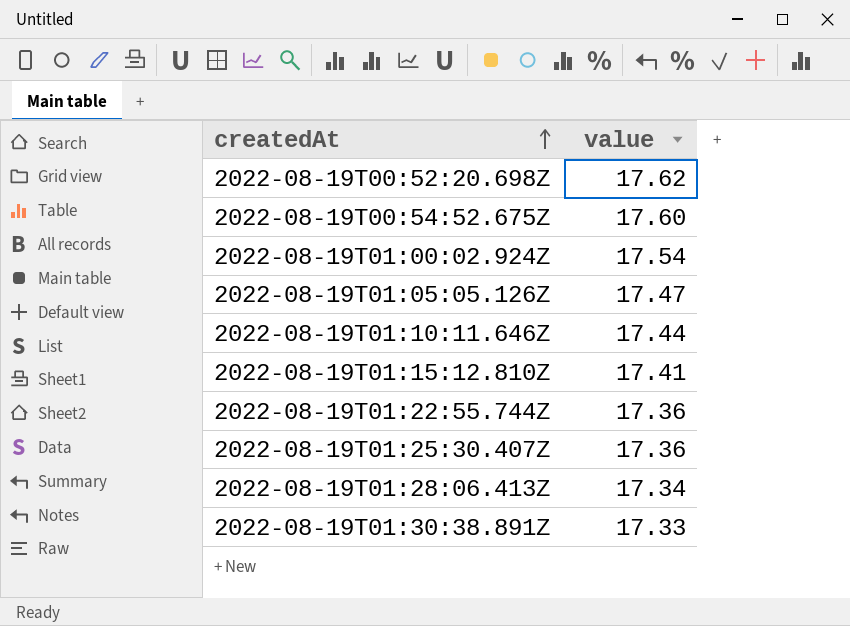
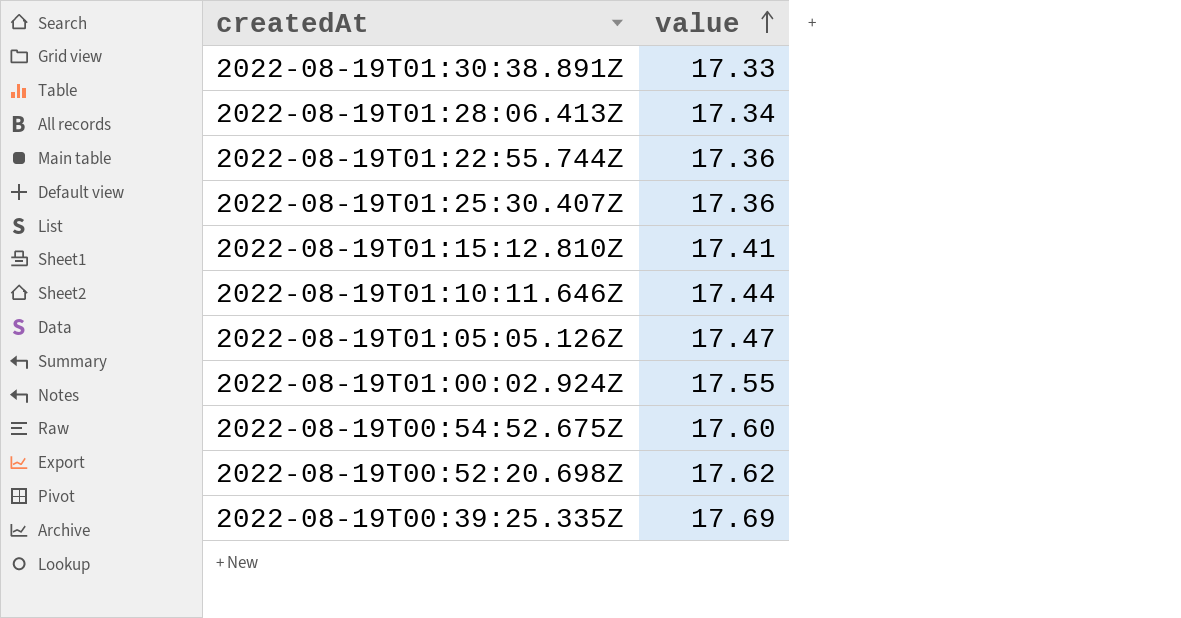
row order: createdAt ascending -> value ascending
2022-08-19T01:00:02.924Z | value: 17.54 -> 17.55
row 2022-08-19T00:39:25.335Z: none -> 17.69

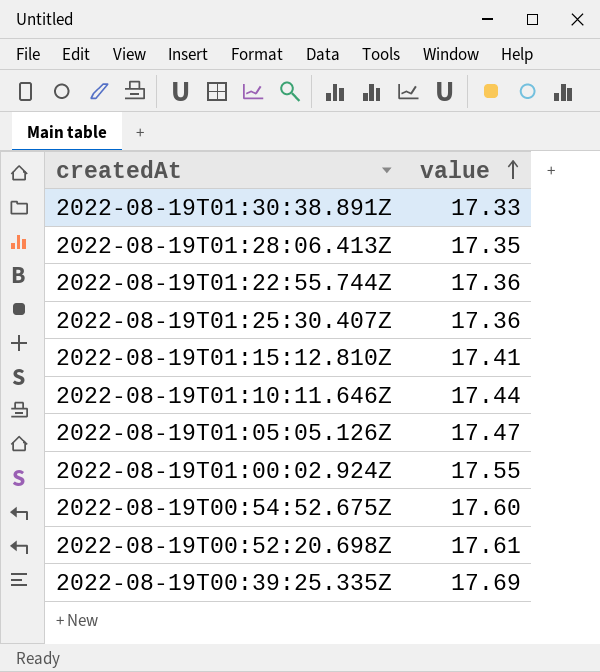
2022-08-19T01:28:06.413Z | value: 17.34 -> 17.35
2022-08-19T00:52:20.698Z | value: 17.62 -> 17.61

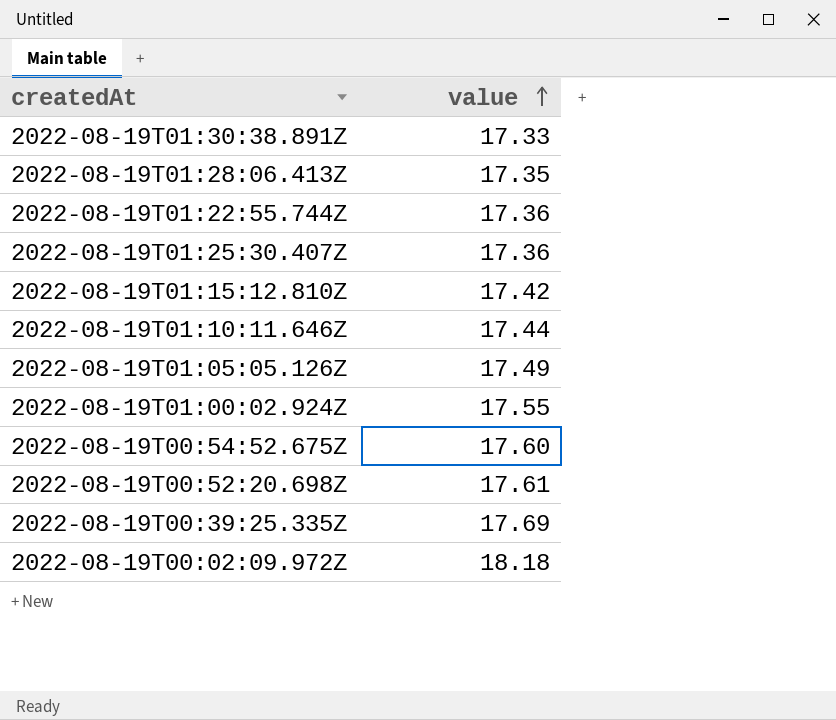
2022-08-19T01:15:12.810Z | value: 17.41 -> 17.42
2022-08-19T01:05:05.126Z | value: 17.47 -> 17.49
row 2022-08-19T00:02:09.972Z: none -> 18.18

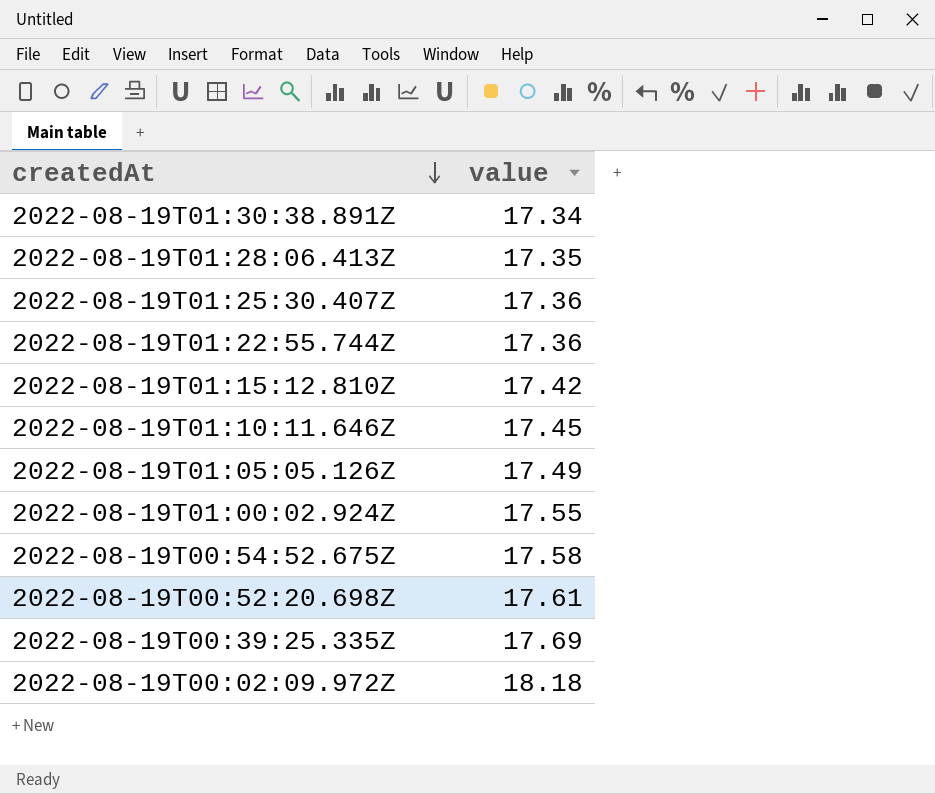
row order: value ascending -> createdAt descending
2022-08-19T01:30:38.891Z | value: 17.33 -> 17.34
2022-08-19T01:10:11.646Z | value: 17.44 -> 17.45
2022-08-19T00:54:52.675Z | value: 17.60 -> 17.58

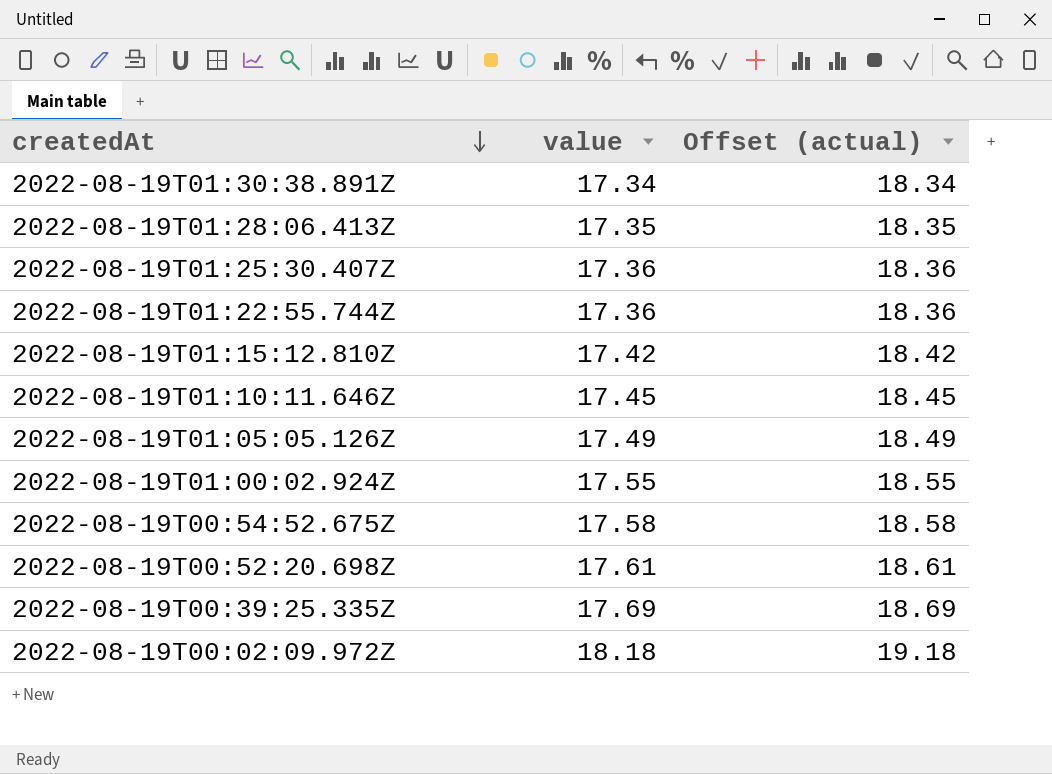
column Offset (actual) | formula: none -> [value] + 1

